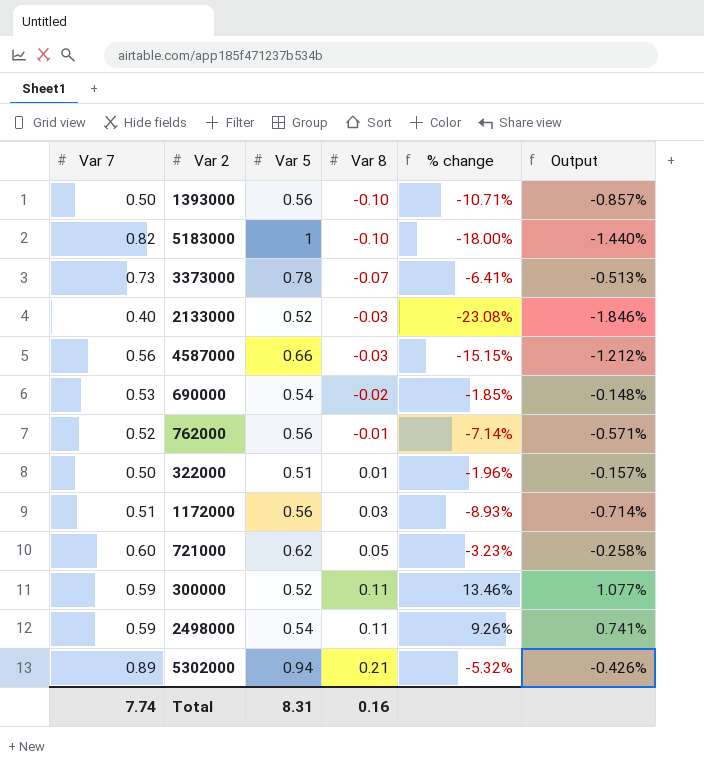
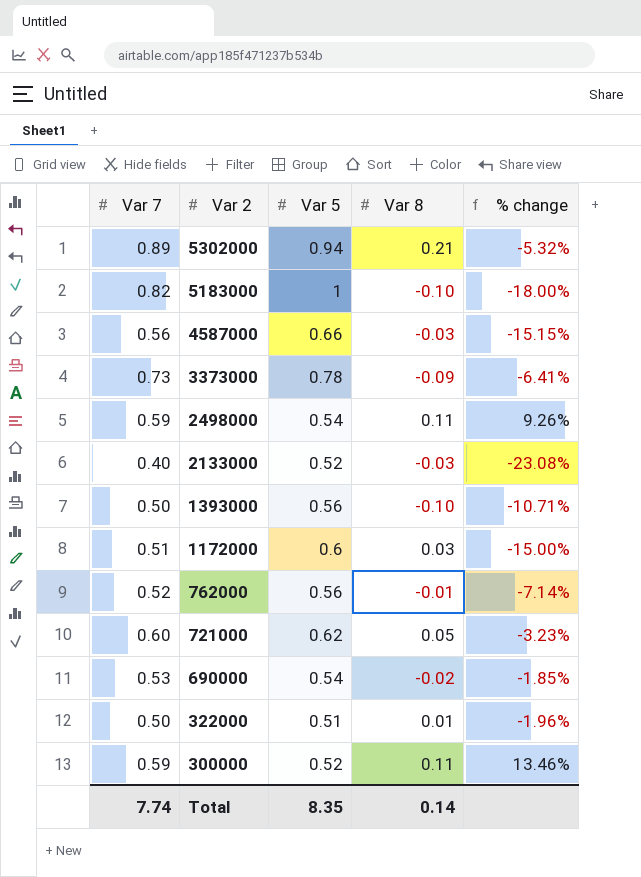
row order: Var 8 ascending -> Var 2 descending
column Output | formula: [% change] * 0.08 -> none
3373000 | Var 8: -0.07 -> -0.09
1172000 | Var 5: 0.56 -> 0.6
1172000 | % change: -8.93% -> -15.00%
Total | Var 5: 8.31 -> 8.35
Total | Var 8: 0.16 -> 0.14

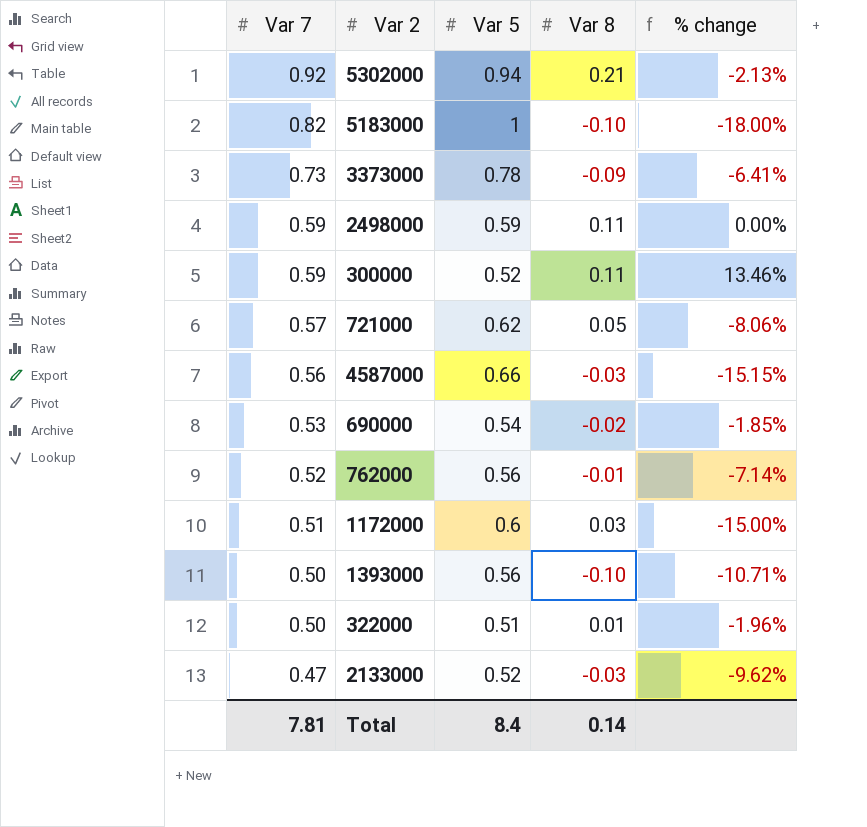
row order: Var 2 descending -> Var 7 descending
5302000 | Var 7: 0.89 -> 0.92
5302000 | % change: -5.32% -> -2.13%
2498000 | Var 5: 0.54 -> 0.59
2498000 | % change: 9.26% -> 0.00%
721000 | Var 7: 0.60 -> 0.57
721000 | % change: -3.23% -> -8.06%
2133000 | Var 7: 0.40 -> 0.47
2133000 | % change: -23.08% -> -9.62%
Total | Var 7: 7.74 -> 7.81
Total | Var 5: 8.35 -> 8.4

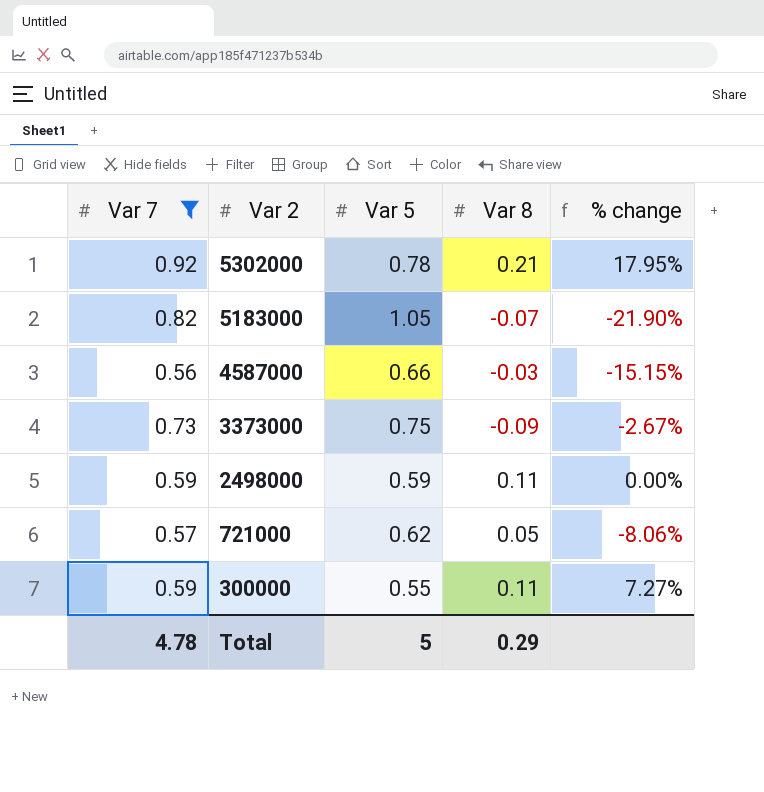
filter: none -> Var 7 >= 0.56
row order: Var 7 descending -> Var 2 descending
5302000 | Var 5: 0.94 -> 0.78
5302000 | % change: -2.13% -> 17.95%
5183000 | Var 5: 1 -> 1.05
5183000 | Var 8: -0.10 -> -0.07
5183000 | % change: -18.00% -> -21.90%
3373000 | Var 5: 0.78 -> 0.75
3373000 | % change: -6.41% -> -2.67%
300000 | Var 5: 0.52 -> 0.55
300000 | % change: 13.46% -> 7.27%
Total | Var 7: 7.81 -> 4.78
Total | Var 5: 8.4 -> 5
Total | Var 8: 0.14 -> 0.29

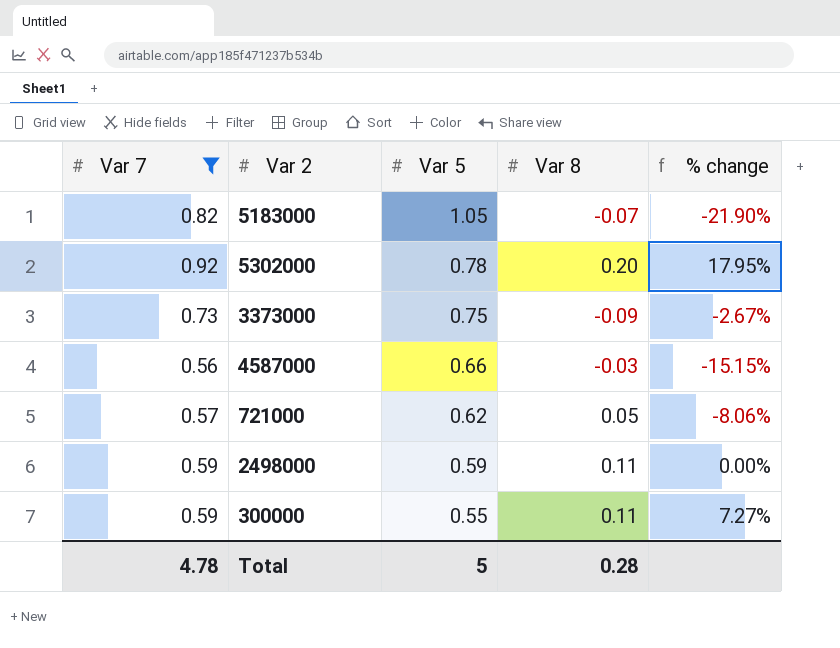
row order: Var 2 descending -> Var 5 descending
5302000 | Var 8: 0.21 -> 0.20
Total | Var 8: 0.29 -> 0.28

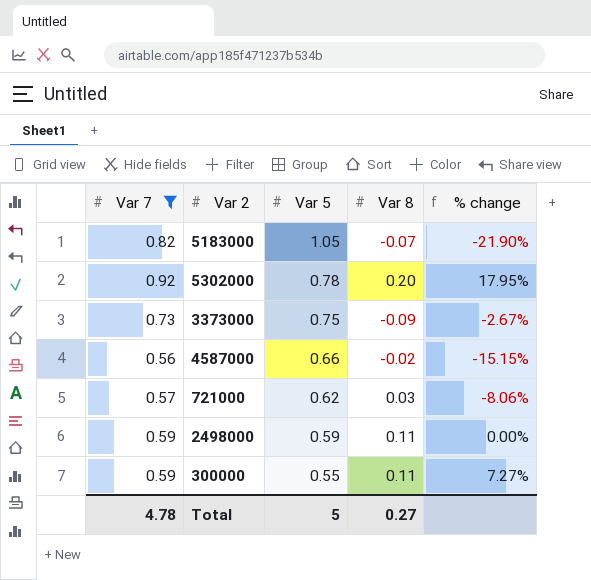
4587000 | Var 8: -0.03 -> -0.02
721000 | Var 8: 0.05 -> 0.03
Total | Var 8: 0.28 -> 0.27

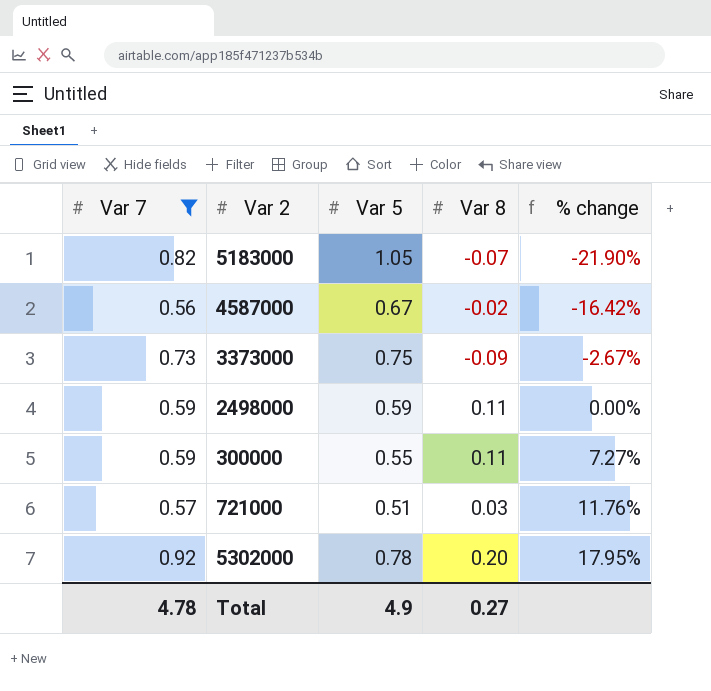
row order: Var 5 descending -> % change ascending
4587000 | Var 5: 0.66 -> 0.67
4587000 | % change: -15.15% -> -16.42%
721000 | Var 5: 0.62 -> 0.51
721000 | % change: -8.06% -> 11.76%
Total | Var 5: 5 -> 4.9

